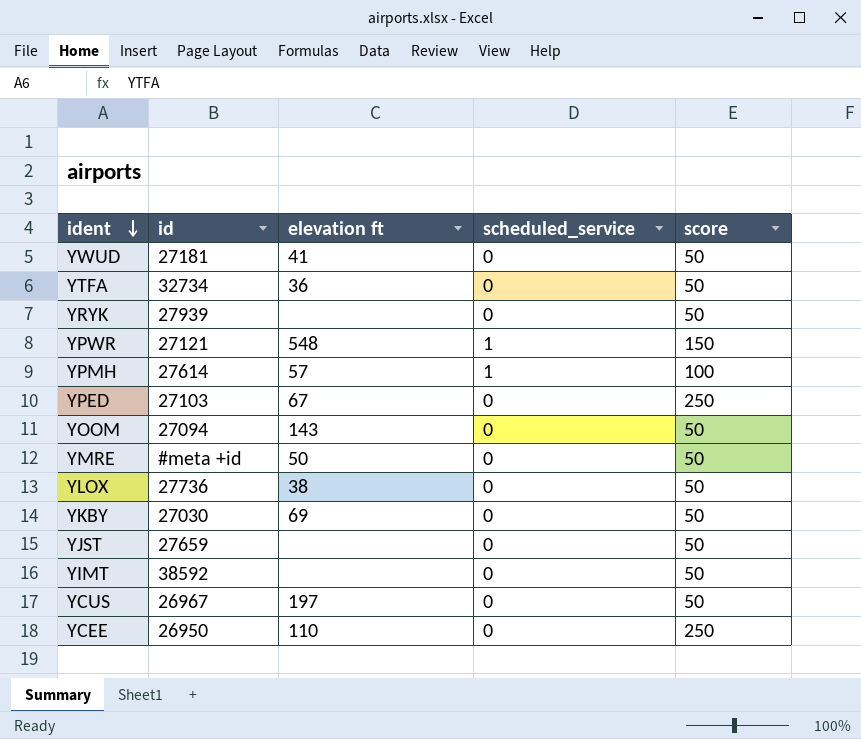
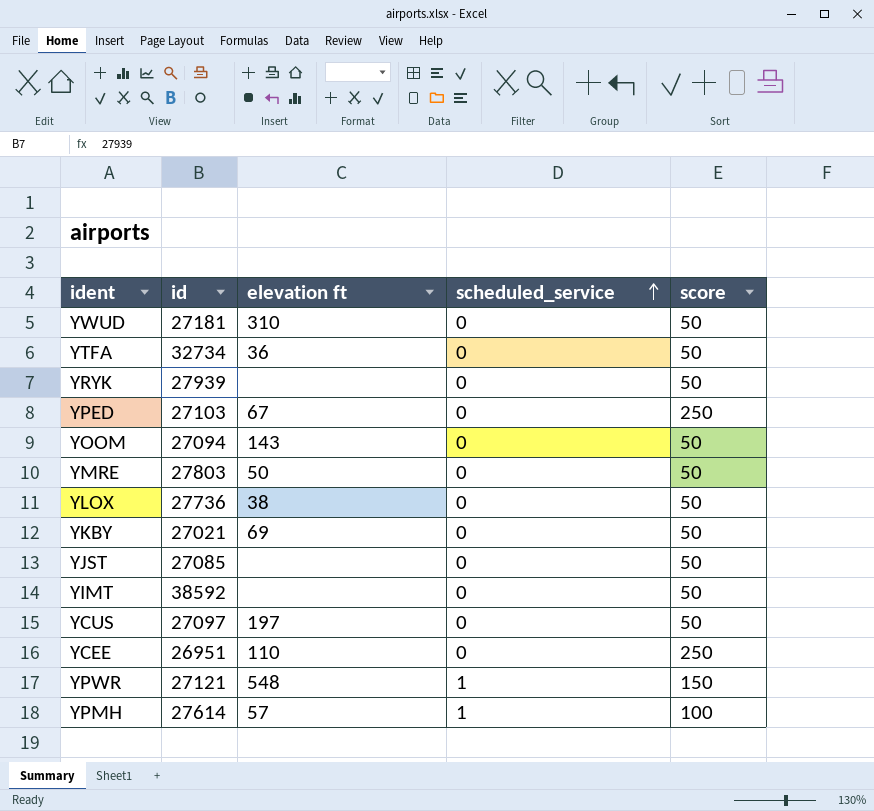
row order: ident descending -> scheduled_service ascending
YWUD | elevation ft: 41 -> 310
YMRE | id: #meta +id -> 27803
YKBY | id: 27030 -> 27021
YJST | id: 27659 -> 27085
YCUS | id: 26967 -> 27097
YCEE | id: 26950 -> 26951

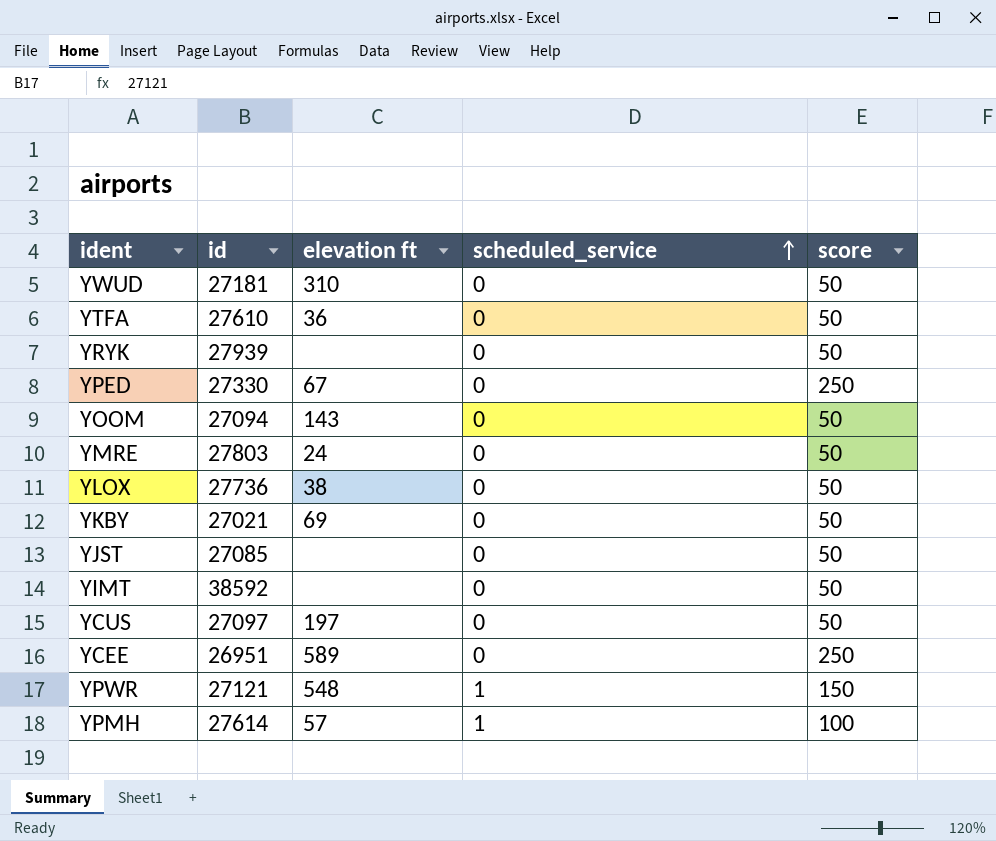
YTFA | id: 32734 -> 27610
YPED | id: 27103 -> 27330
YMRE | elevation ft: 50 -> 24
YCEE | elevation ft: 110 -> 589

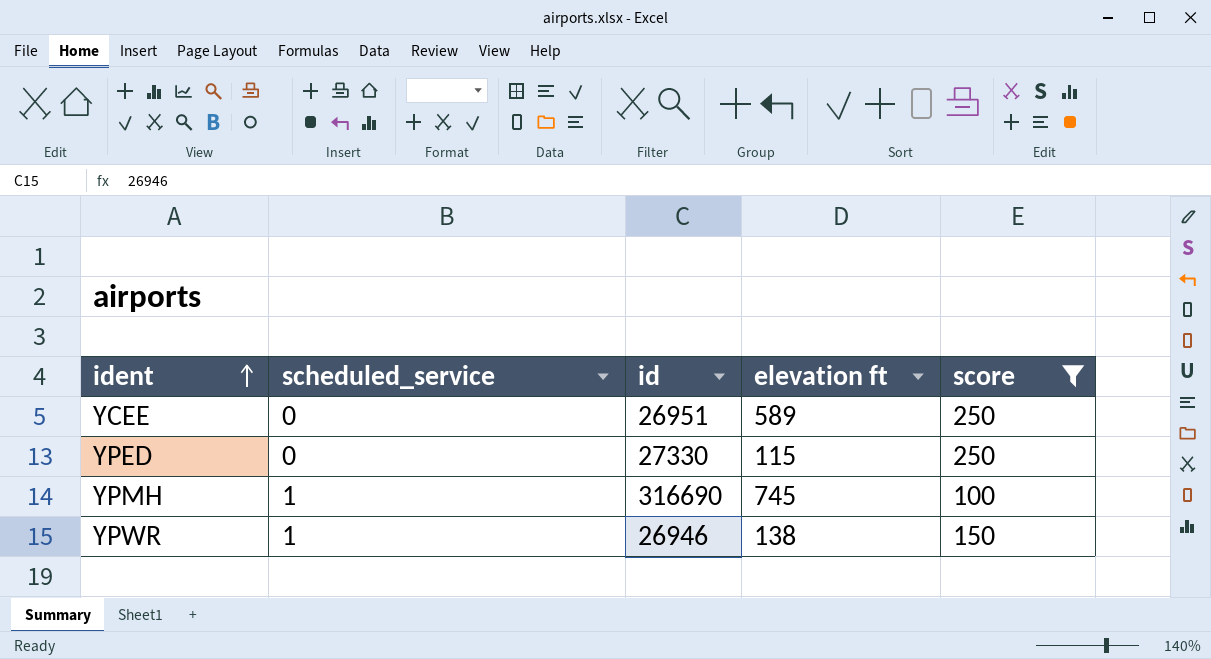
filter: none -> score != 50
row order: scheduled_service ascending -> ident ascending
column scheduled_service | position: 4 -> 2
YPED | elevation ft: 67 -> 115
YPMH | id: 27614 -> 316690
YPMH | elevation ft: 57 -> 745
YPWR | id: 27121 -> 26946
YPWR | elevation ft: 548 -> 138

